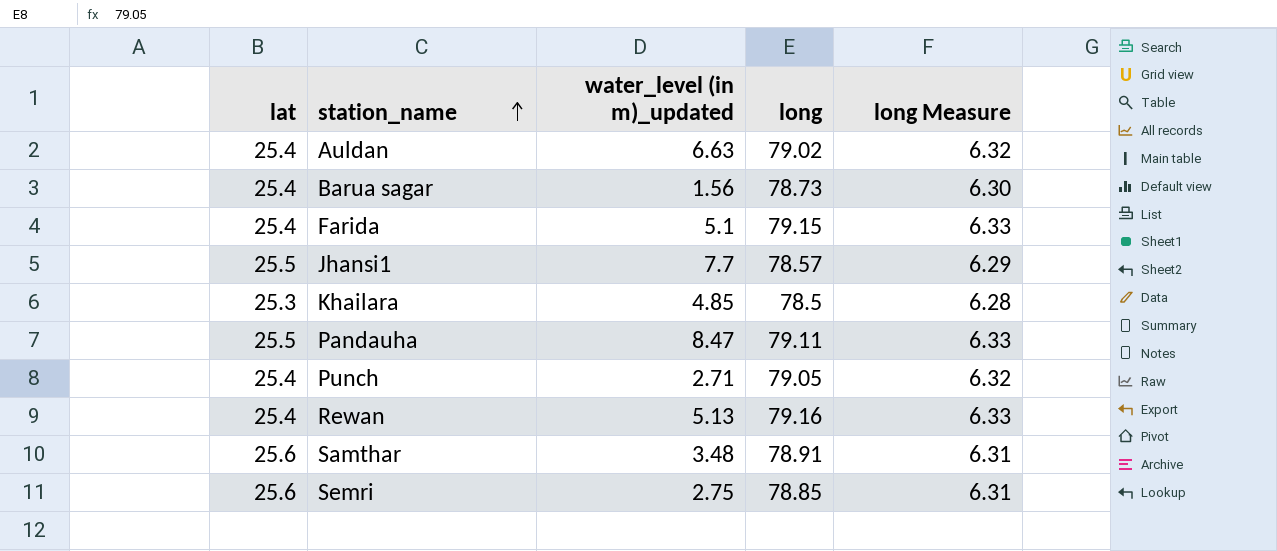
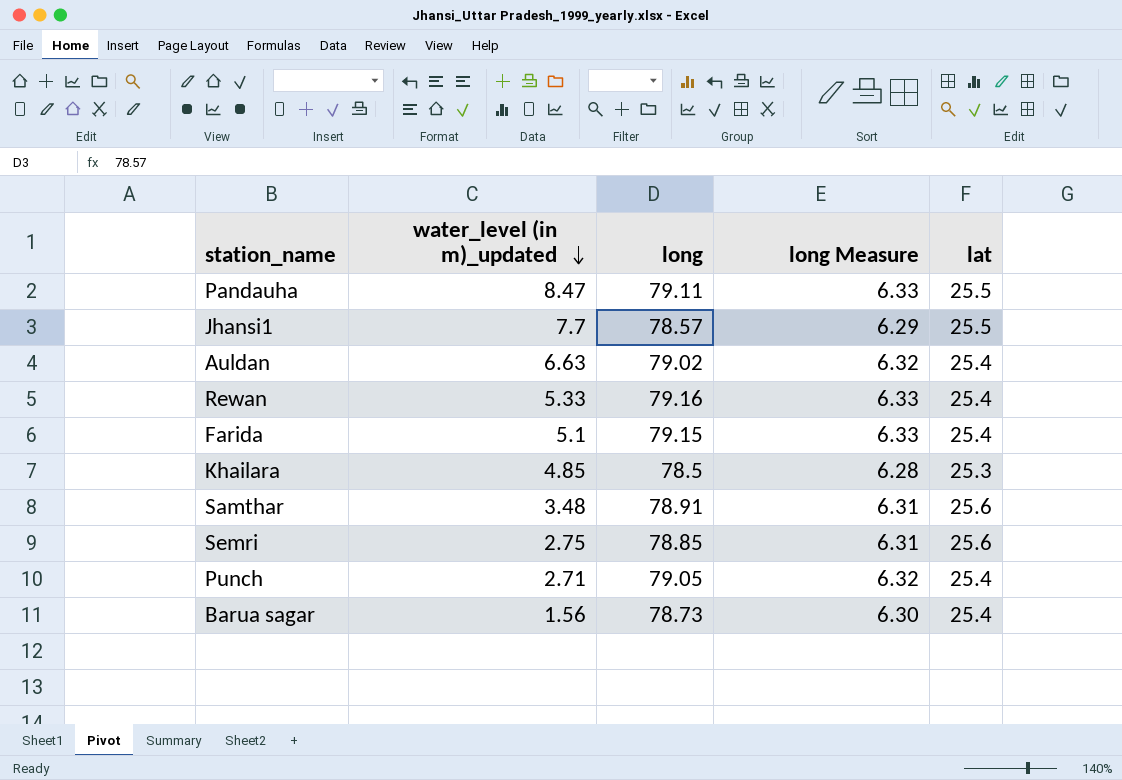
row order: station_name ascending -> water_level (in m)_updated descending
column lat | position: 1 -> 5
Rewan | water_level (in m)_updated: 5.13 -> 5.33

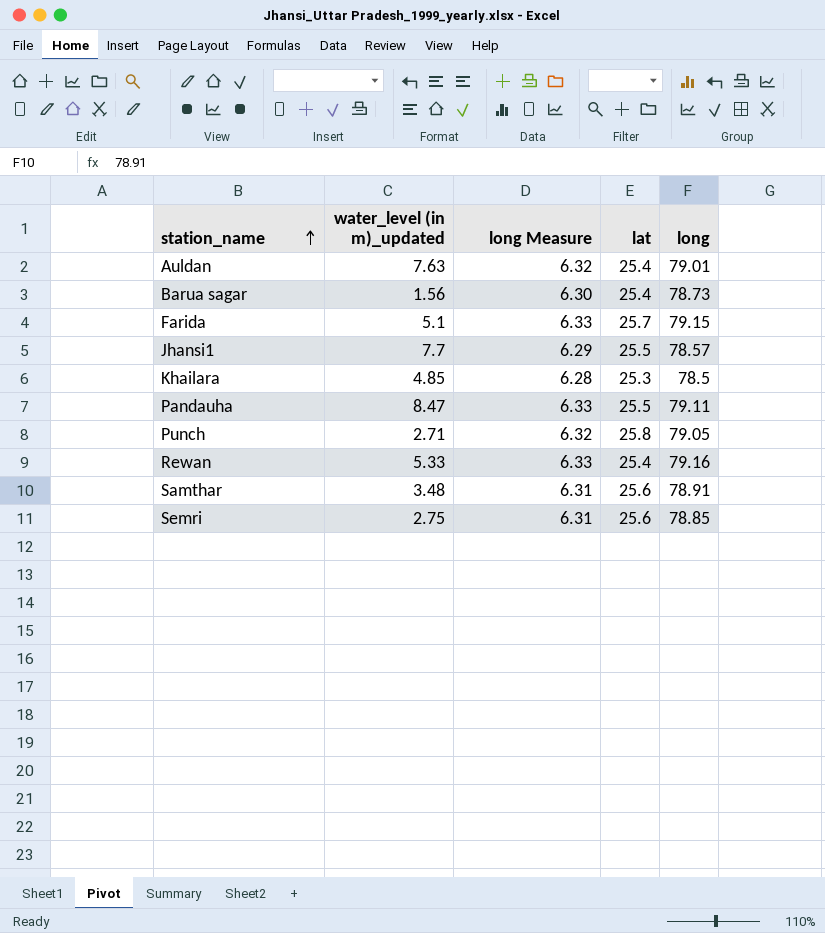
row order: water_level (in m)_updated descending -> station_name ascending
column long | position: 3 -> 5
Auldan | water_level (in m)_updated: 6.63 -> 7.63
Auldan | long: 79.02 -> 79.01
Farida | lat: 25.4 -> 25.7
Punch | lat: 25.4 -> 25.8

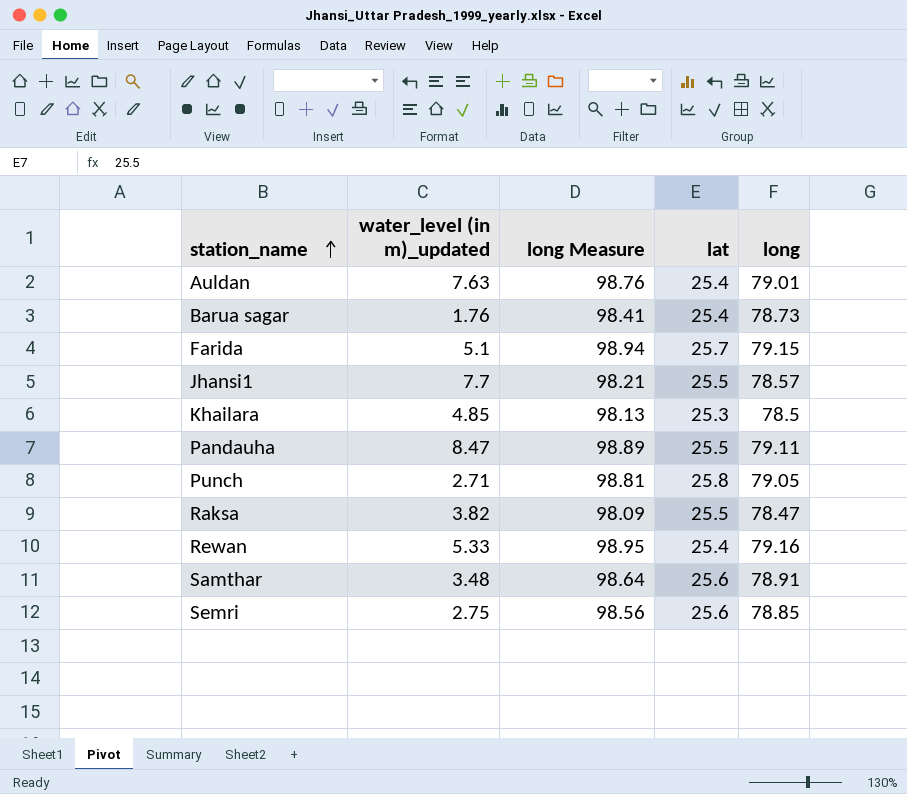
column long Measure | formula: [long] * 0.08 -> [long] * 1.25
Barua sagar | water_level (in m)_updated: 1.56 -> 1.76
row Raksa: none -> 3.82 | 98.09 | 25.5 | 78.47

